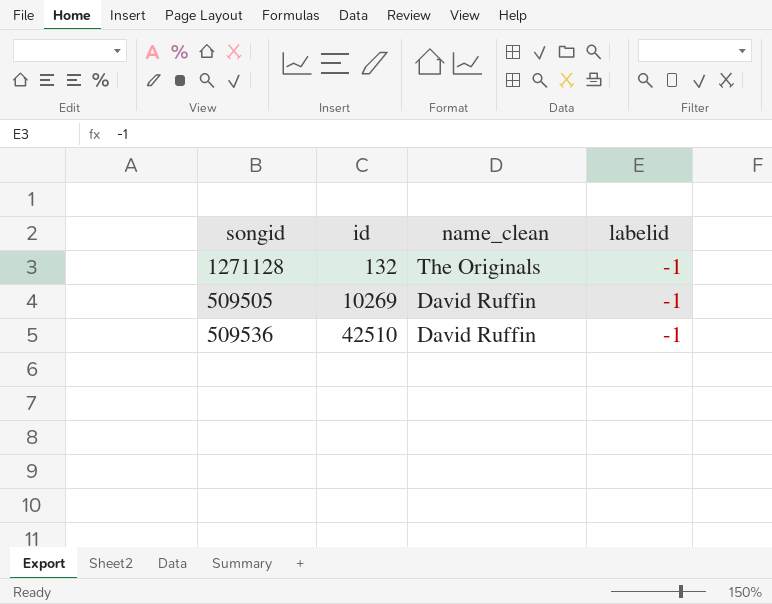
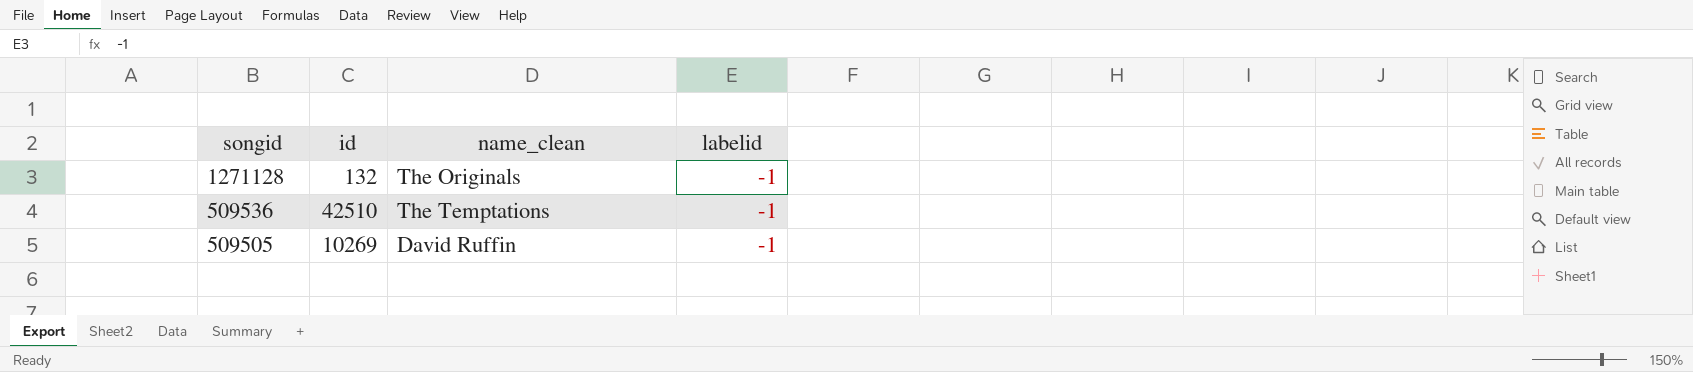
row order: id ascending -> songid descending
509536 | name_clean: David Ruffin -> The Temptations

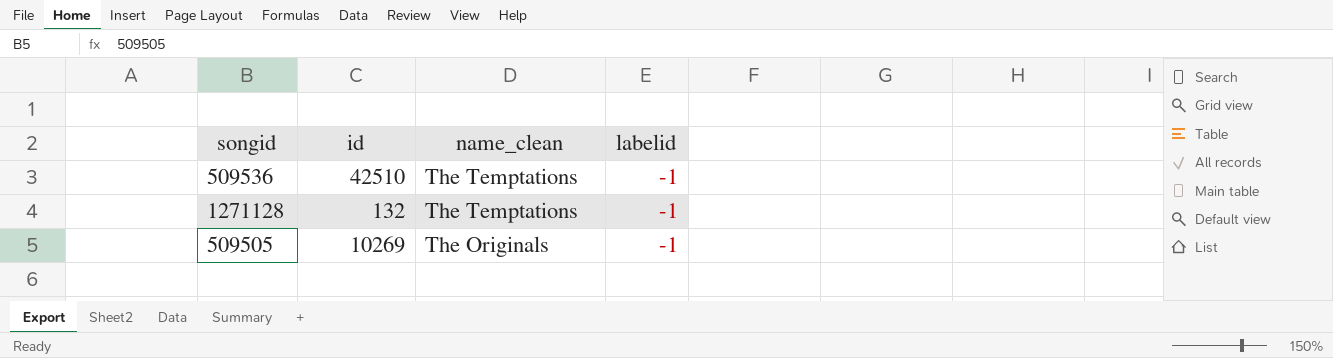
row order: songid descending -> name_clean descending
1271128 | name_clean: The Originals -> The Temptations
509505 | name_clean: David Ruffin -> The Originals

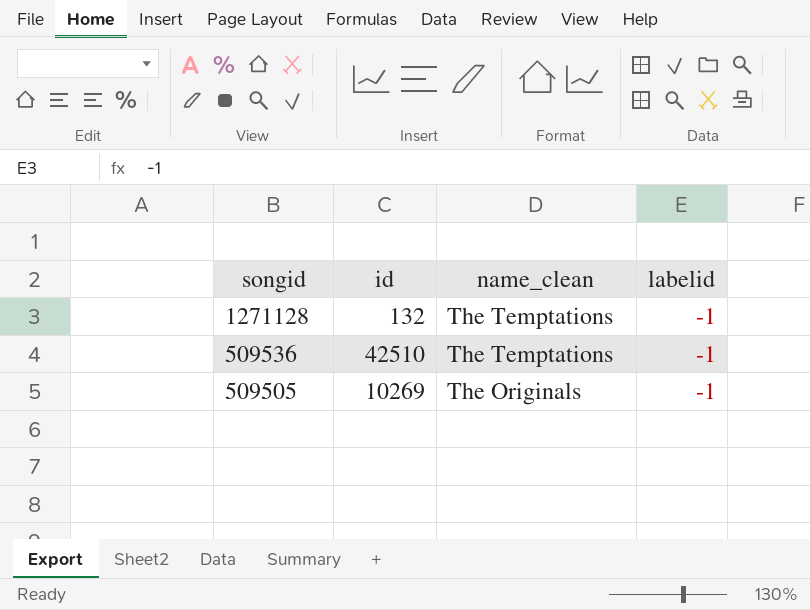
row order: name_clean descending -> songid descending

